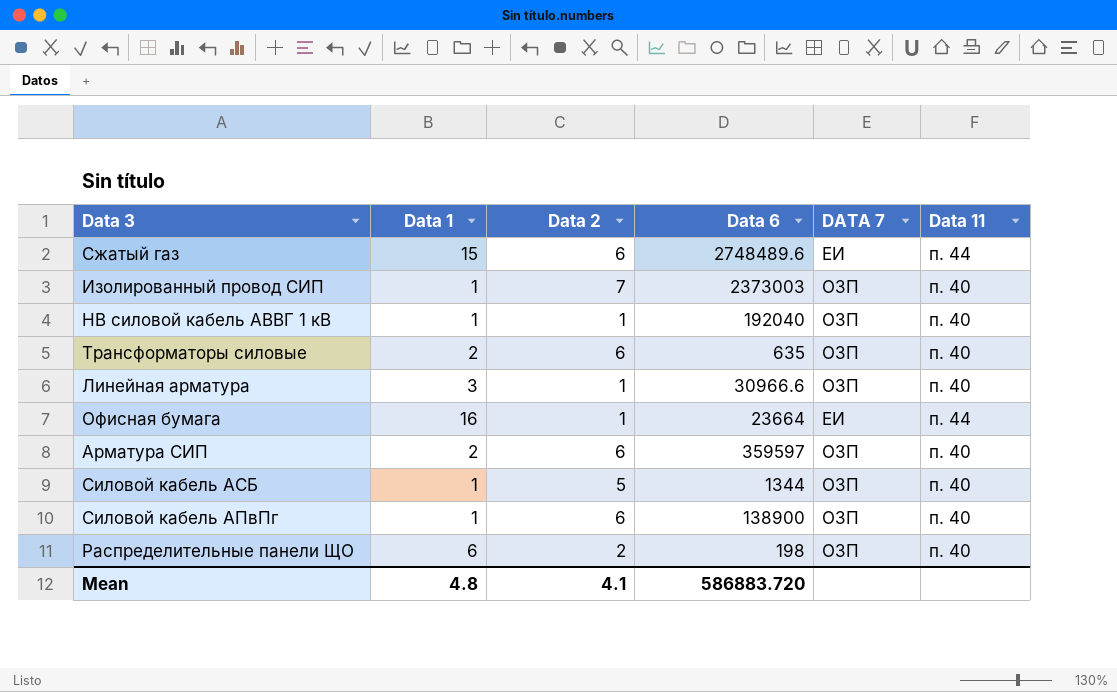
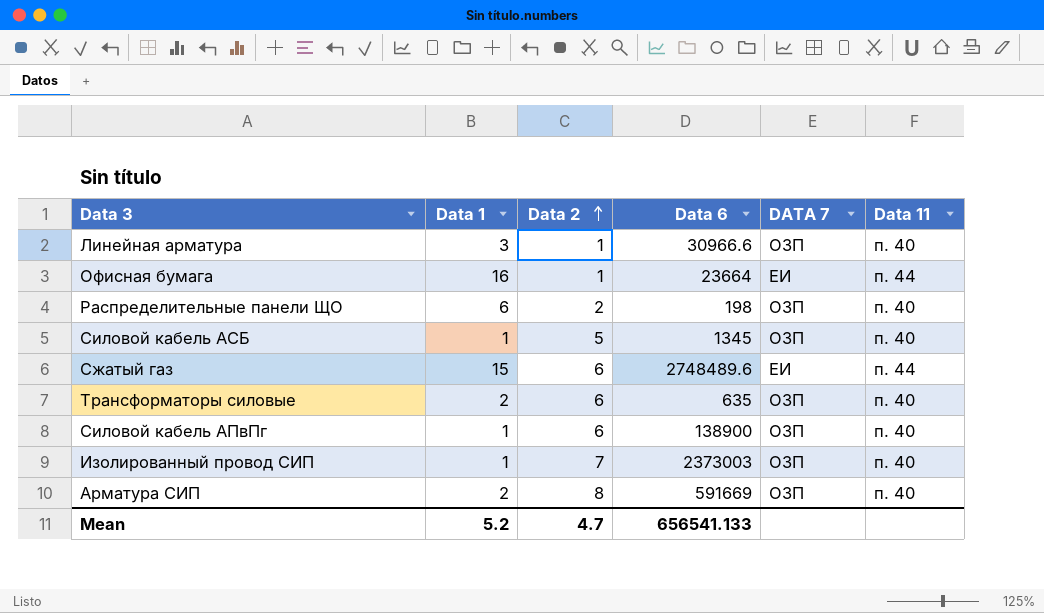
row order: none -> Data 2 ascending
row НВ силовой кабель АВВГ 1 кВ: 1 | 1 | 192040 | ОЗП | п. 40 -> none
Силовой кабель АСБ | Data 6: 1344 -> 1345
Арматура СИП | Data 2: 6 -> 8
Арматура СИП | Data 6: 359597 -> 591669
Mean | Data 1: 4.8 -> 5.2
Mean | Data 2: 4.1 -> 4.7
Mean | Data 6: 586883.720 -> 656541.133

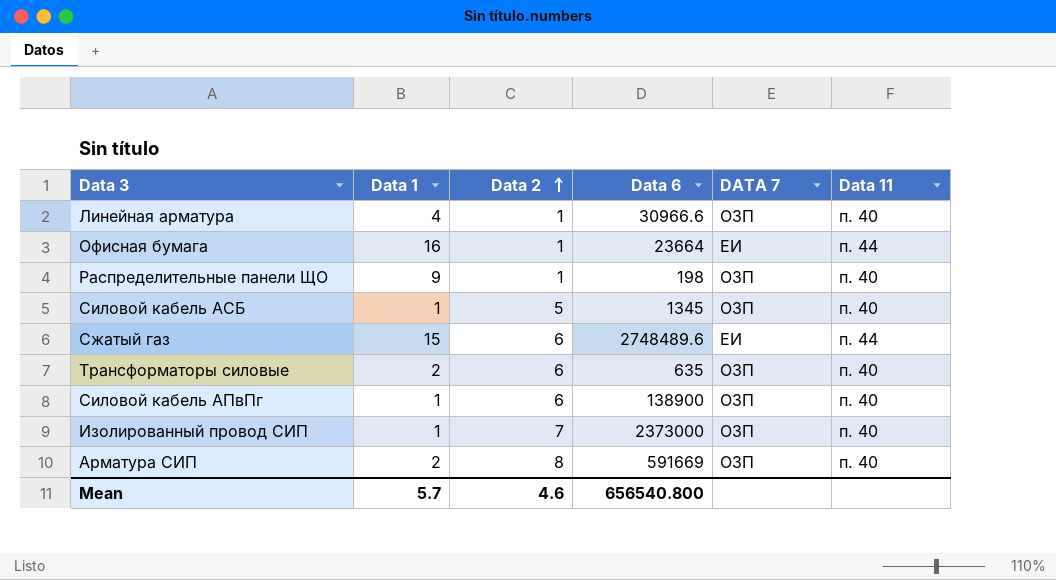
Линейная арматура | Data 1: 3 -> 4
Распределительные панели ЩО | Data 1: 6 -> 9
Распределительные панели ЩО | Data 2: 2 -> 1
Изолированный провод СИП | Data 6: 2373003 -> 2373000
Mean | Data 1: 5.2 -> 5.7
Mean | Data 2: 4.7 -> 4.6
Mean | Data 6: 656541.133 -> 656540.800

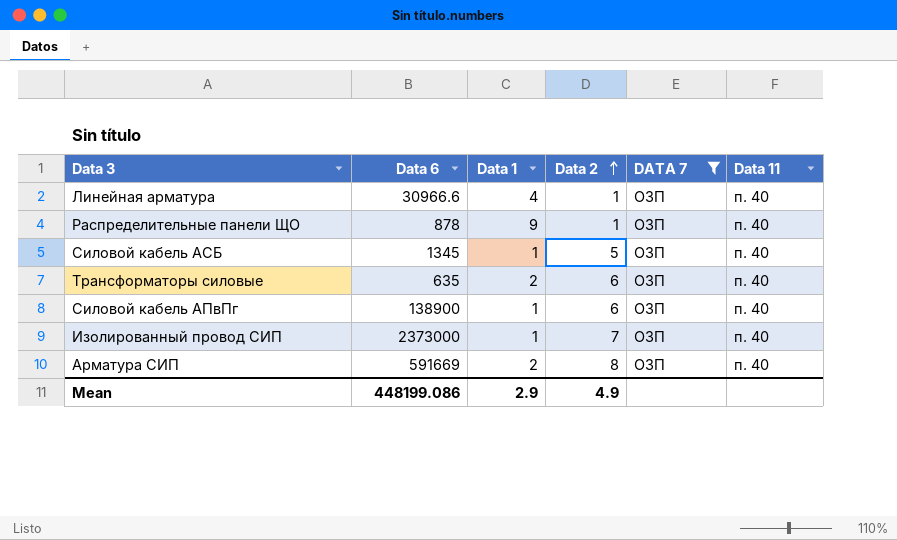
filter: none -> DATA 7 = ОЗП
column Data 6 | position: 4 -> 2
Распределительные панели ЩО | Data 6: 198 -> 878
Mean | Data 6: 656540.800 -> 448199.086
Mean | Data 1: 5.7 -> 2.9
Mean | Data 2: 4.6 -> 4.9

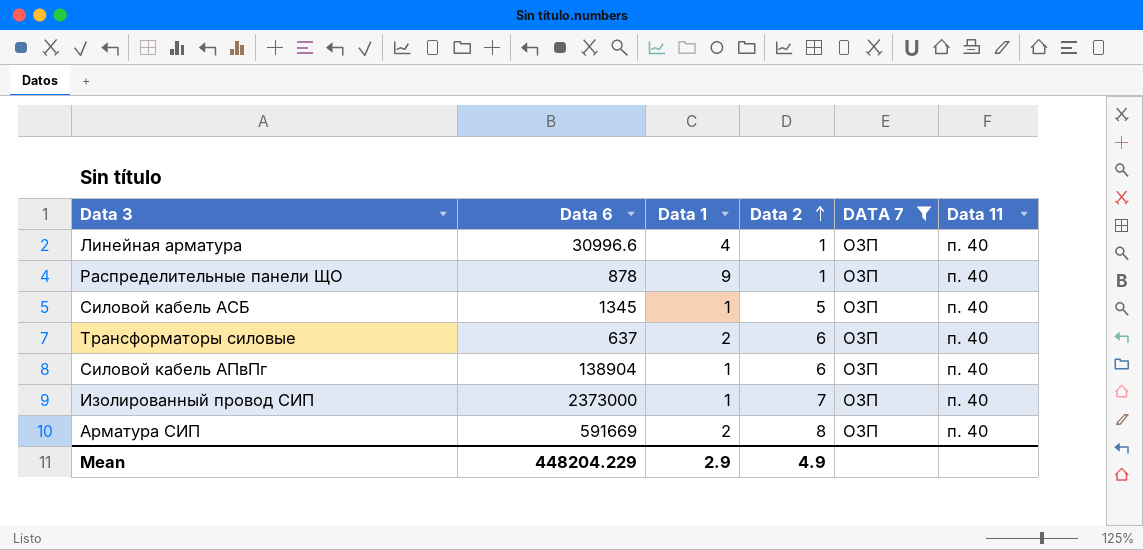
Линейная арматура | Data 6: 30966.6 -> 30996.6
Трансформаторы силовые | Data 6: 635 -> 637
Силовой кабель АПвПг | Data 6: 138900 -> 138904
Mean | Data 6: 448199.086 -> 448204.229

